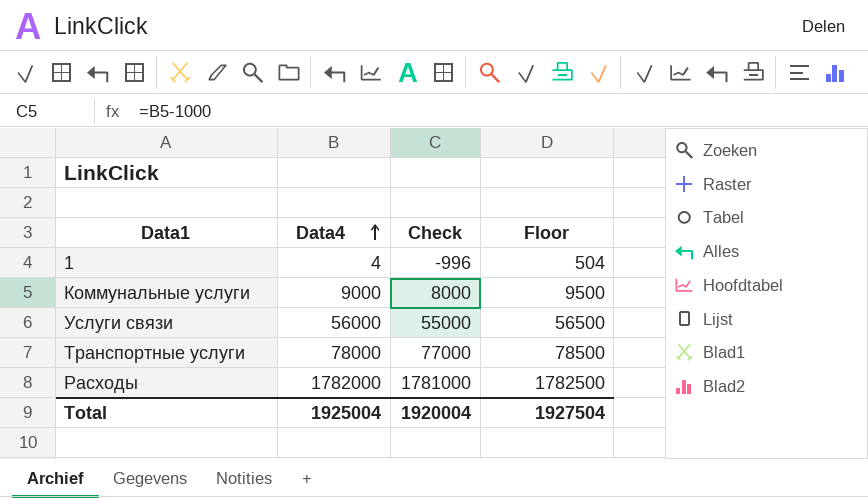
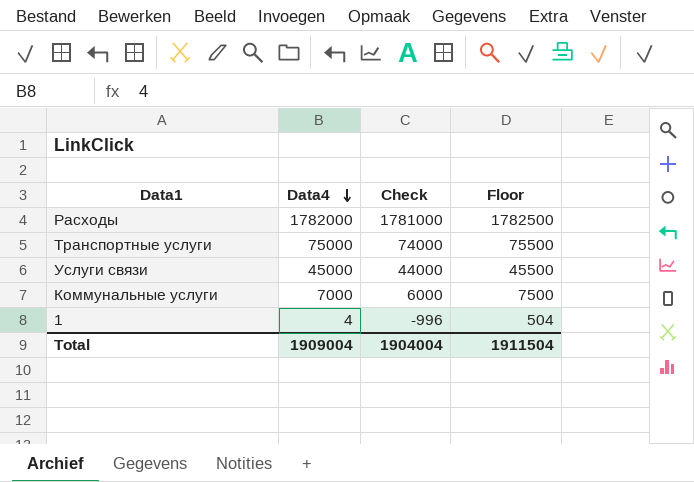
row order: Data4 ascending -> Data4 descending
Транспортные услуги | Data4: 78000 -> 75000
Транспортные услуги | Check: 77000 -> 74000
Транспортные услуги | Floor: 78500 -> 75500
Услуги связи | Data4: 56000 -> 45000
Услуги связи | Check: 55000 -> 44000
Услуги связи | Floor: 56500 -> 45500
Коммунальные услуги | Data4: 9000 -> 7000
Коммунальные услуги | Check: 8000 -> 6000
Коммунальные услуги | Floor: 9500 -> 7500
Total | Data4: 1925004 -> 1909004
Total | Check: 1920004 -> 1904004
Total | Floor: 1927504 -> 1911504

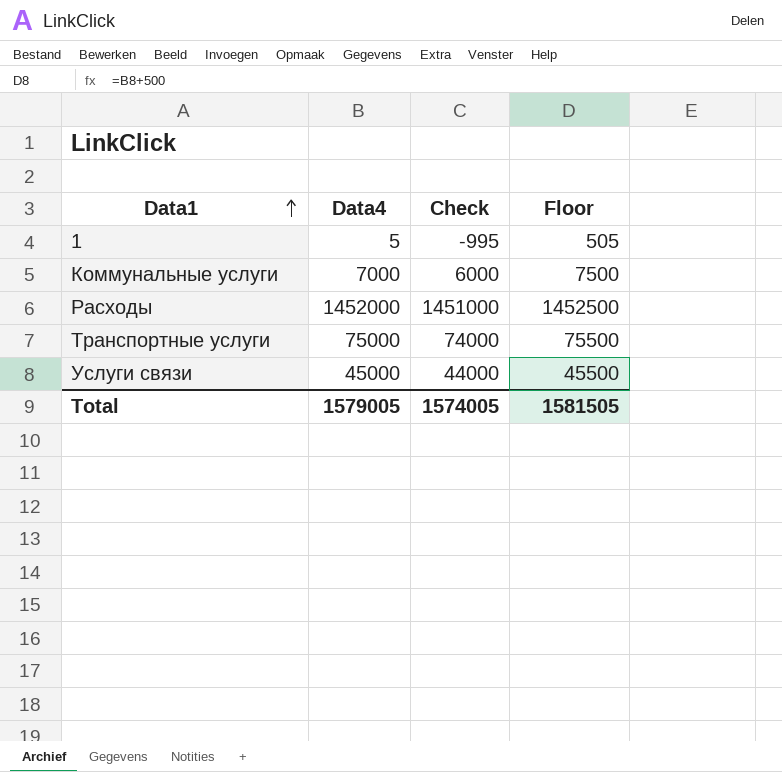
row order: Data4 descending -> Data1 ascending
1 | Data4: 4 -> 5
1 | Check: -996 -> -995
1 | Floor: 504 -> 505
Расходы | Data4: 1782000 -> 1452000
Расходы | Check: 1781000 -> 1451000
Расходы | Floor: 1782500 -> 1452500
Total | Data4: 1909004 -> 1579005
Total | Check: 1904004 -> 1574005
Total | Floor: 1911504 -> 1581505

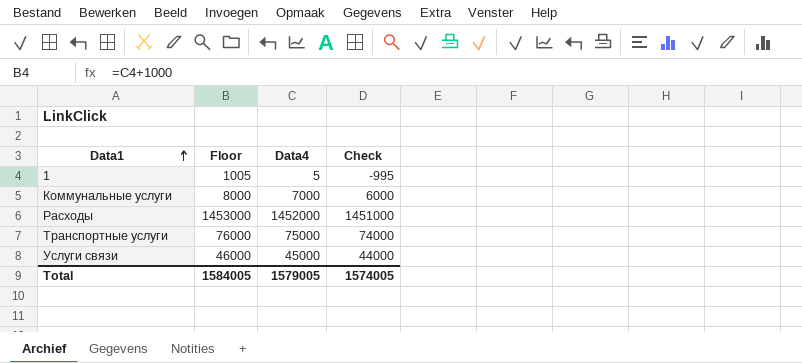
column Floor | formula: [Data4] + 500 -> [Data4] + 1000
column Floor | position: 4 -> 2
Total | Floor: 1581505 -> 1584005

